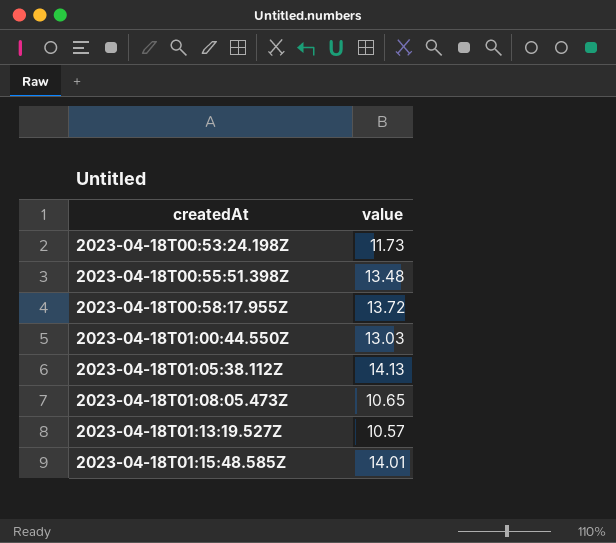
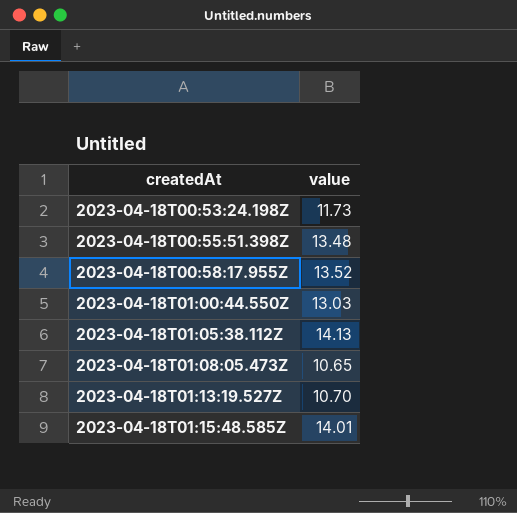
2023-04-18T00:58:17.955Z | value: 13.72 -> 13.52
2023-04-18T01:13:19.527Z | value: 10.57 -> 10.70

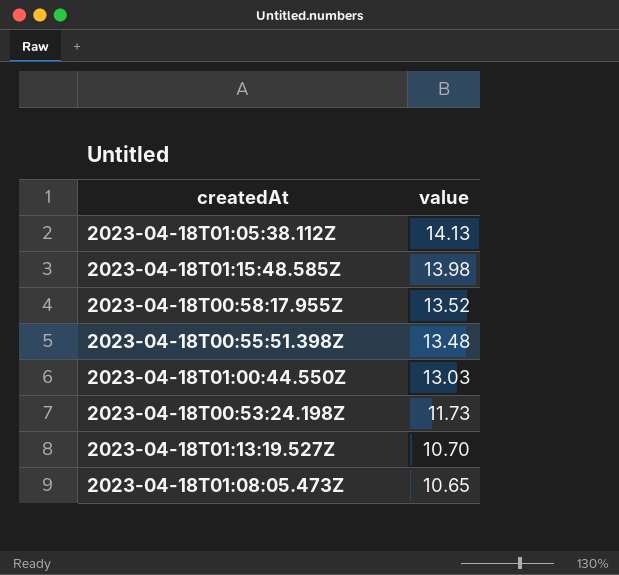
row order: createdAt ascending -> value descending
2023-04-18T01:15:48.585Z | value: 14.01 -> 13.98

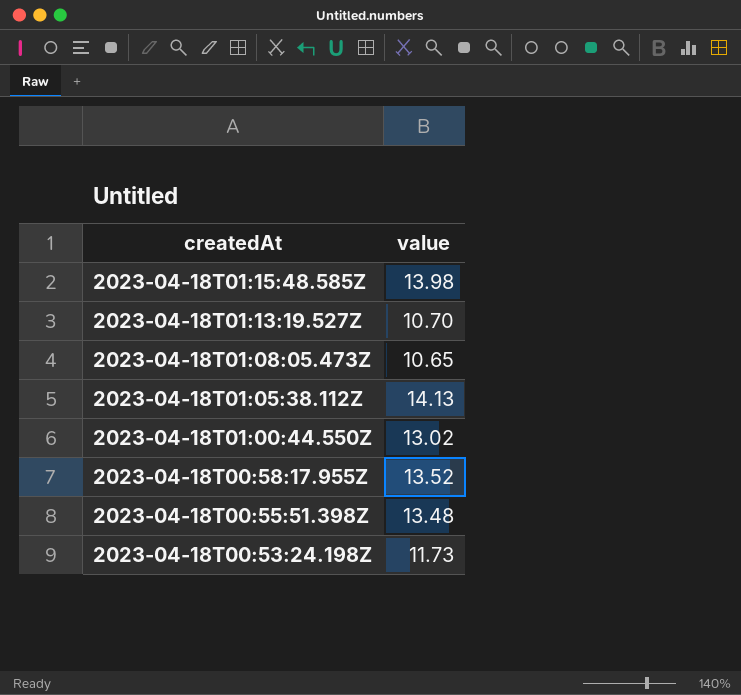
row order: value descending -> createdAt descending
2023-04-18T01:00:44.550Z | value: 13.03 -> 13.02

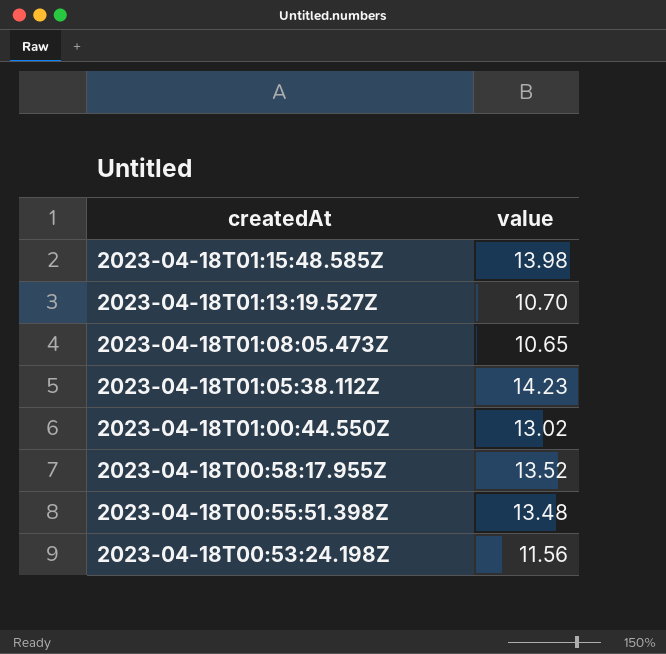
2023-04-18T01:05:38.112Z | value: 14.13 -> 14.23
2023-04-18T00:53:24.198Z | value: 11.73 -> 11.56

